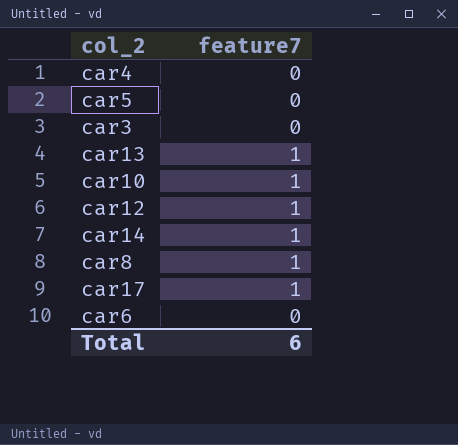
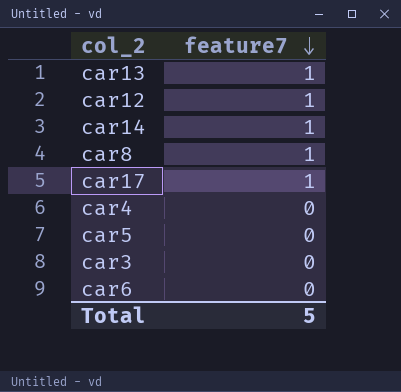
row order: none -> feature7 descending
row car10: 1 -> none
Total | feature7: 6 -> 5

